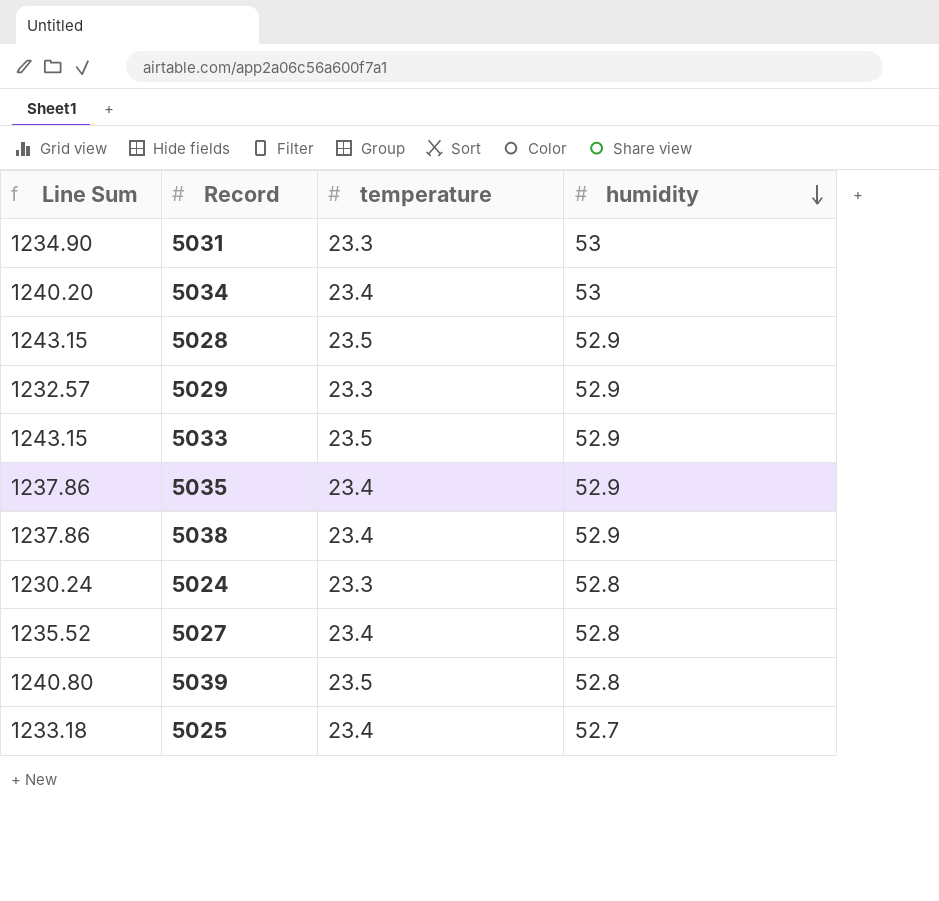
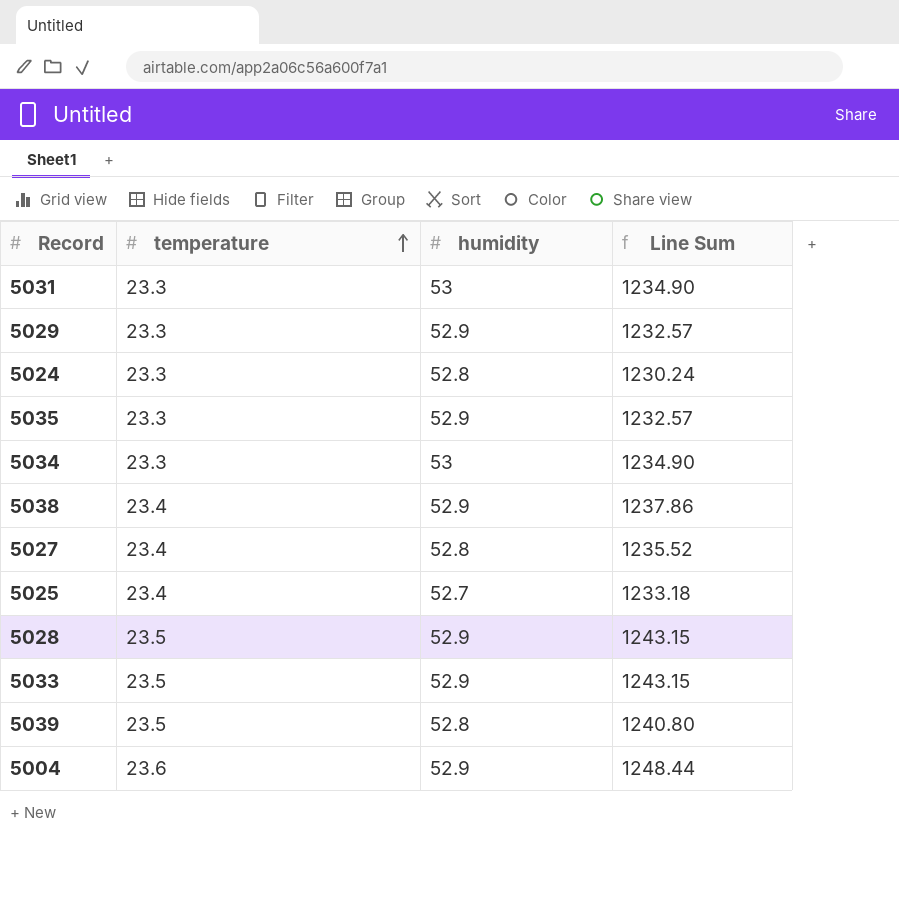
row order: humidity descending -> temperature ascending
column Line Sum | position: 1 -> 4
5035 | temperature: 23.4 -> 23.3
5035 | Line Sum: 1237.86 -> 1232.57
5034 | temperature: 23.4 -> 23.3
5034 | Line Sum: 1240.20 -> 1234.90
row 5004: none -> 23.6 | 52.9 | 1248.44

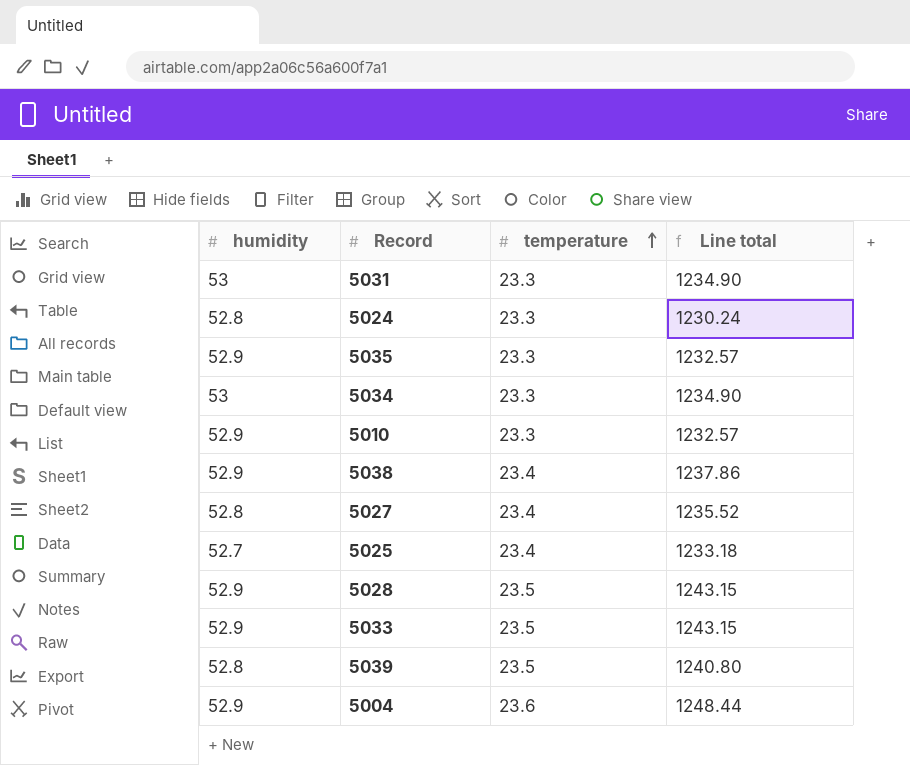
column humidity | position: 3 -> 1
column name: Line Sum -> Line total
row 5029: 23.3 | 52.9 | 1232.57 -> none
row 5010: none -> 52.9 | 23.3 | 1232.57

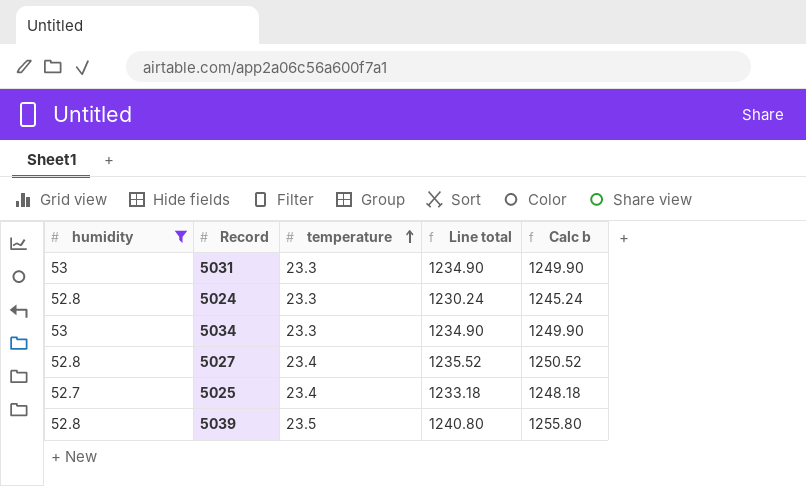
filter: none -> humidity != 52.9
column Calc b | formula: none -> [Line total] + 15

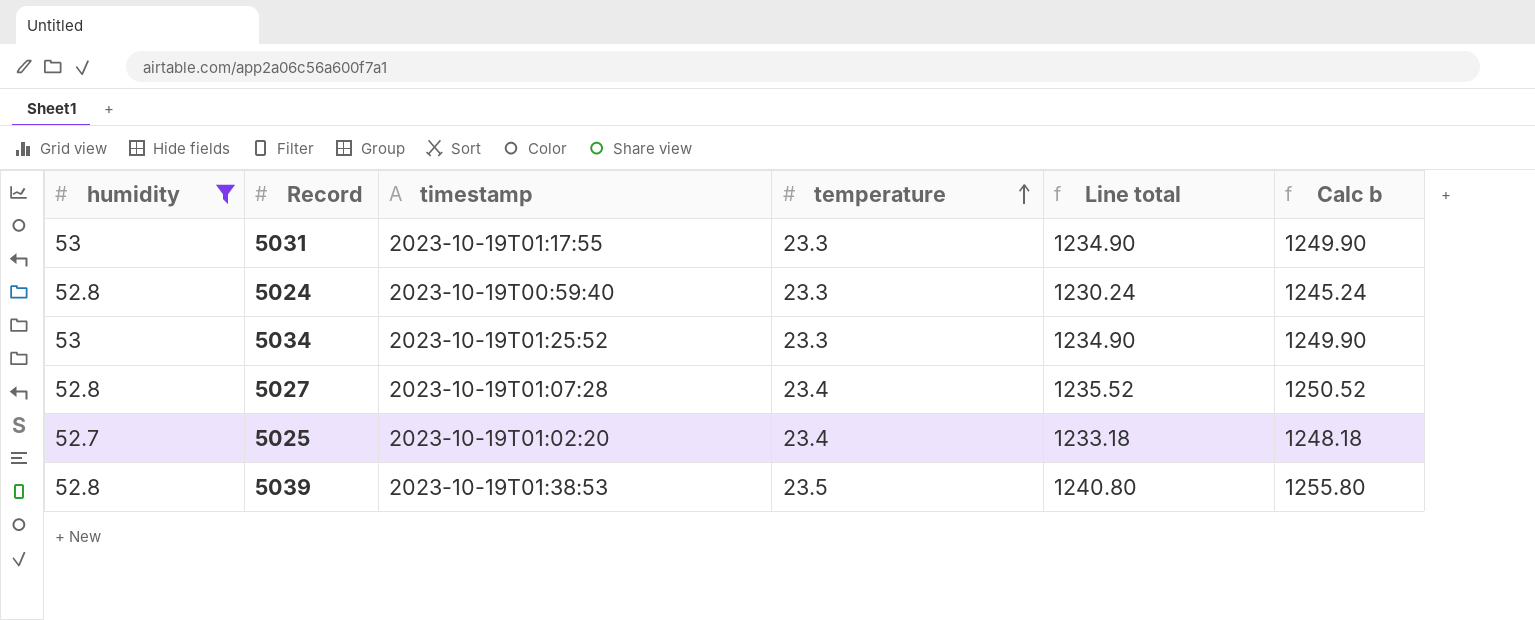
column timestamp | position: none -> 3

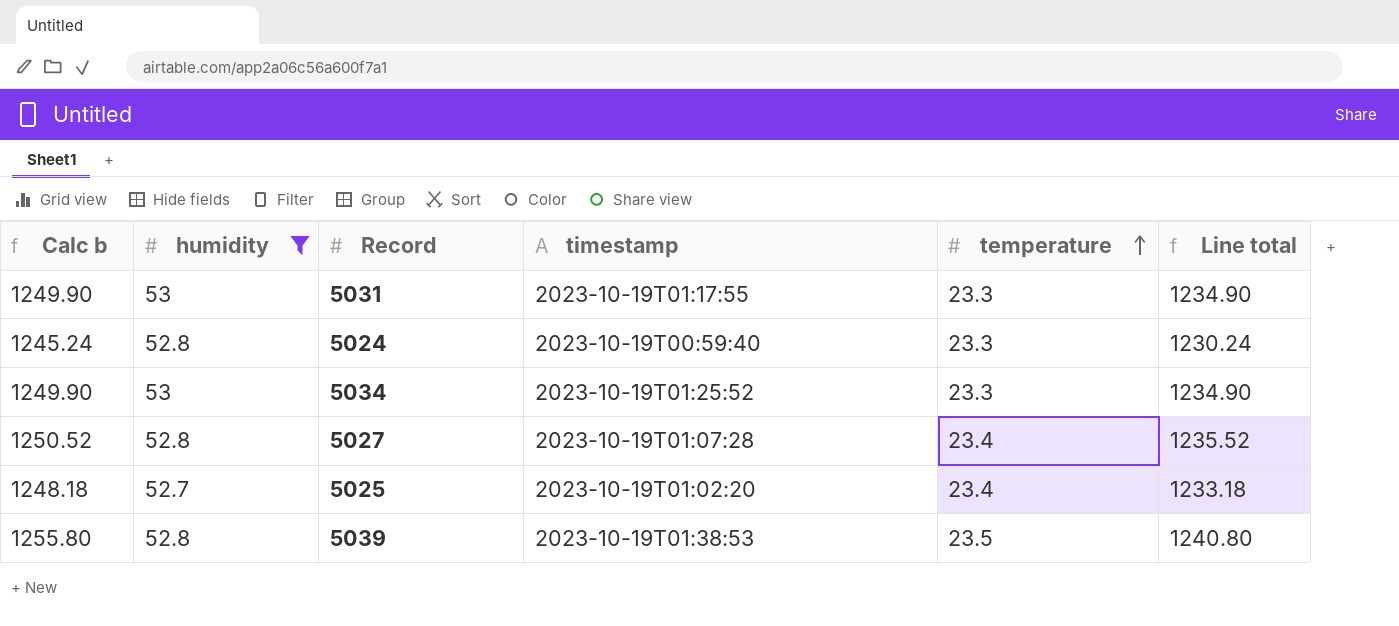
column Calc b | position: 6 -> 1

